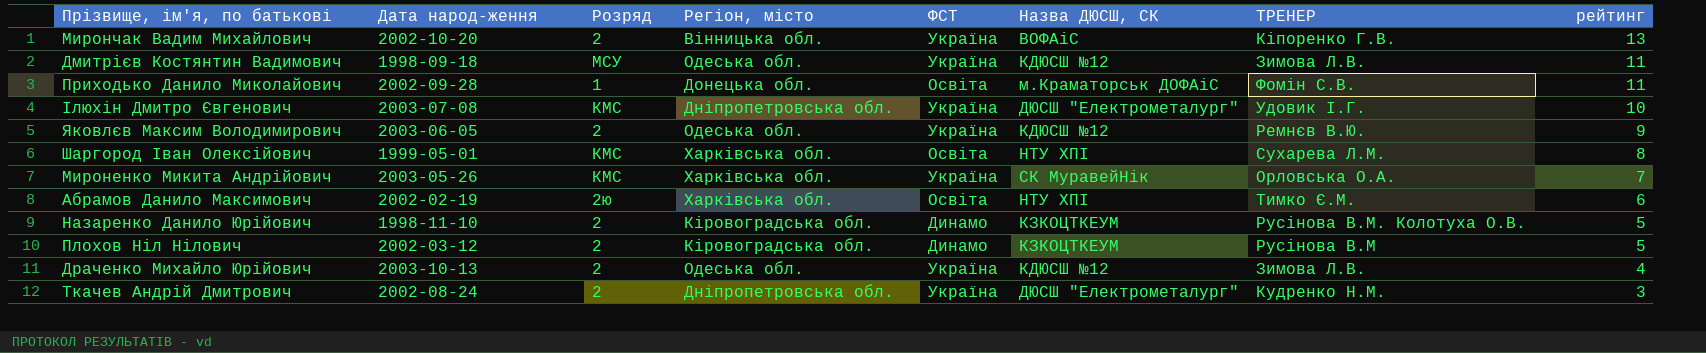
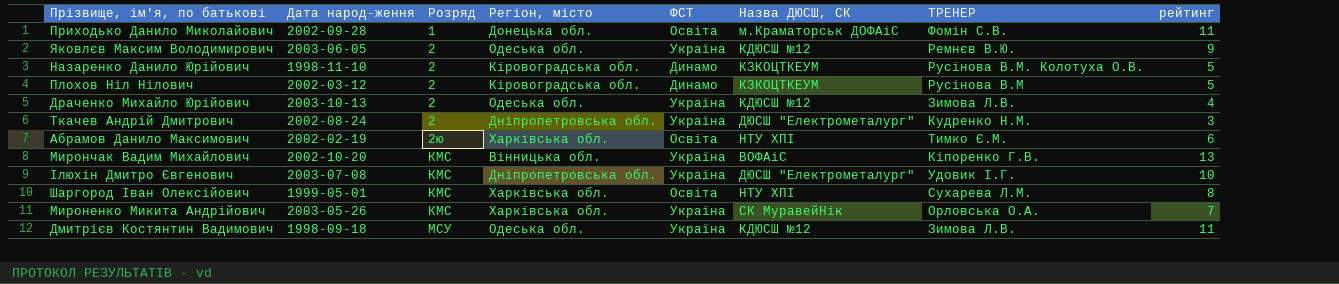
row order: рейтинг descending -> Розряд ascending
Мирончак Вадим Михайлович | Розряд: 2 -> КМС

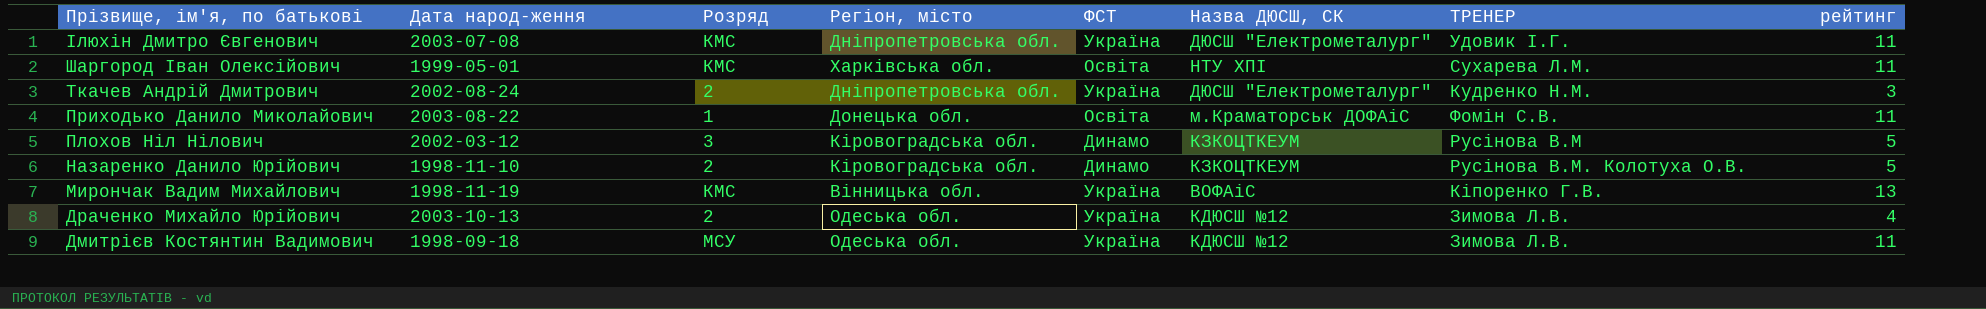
row order: Розряд ascending -> Прізвище, ім'я, по батькові descending
row Яковлєв Максим Володимирович: 2003-06-05 | 2 | Одеська обл. | Україна | КДЮСШ №12 | Ремнєв В.Ю. | 9 -> none
row Абрамов Данило Максимович: 2002-02-19 | 2ю | Харківська обл. | Освіта | НТУ ХПІ | Тимко Є.М. | 6 -> none
row Мироненко Микита Андрійович: 2003-05-26 | КМС | Харківська обл. | Україна | СК МуравейНік | Орловська О.А. | 7 -> none
Ілюхін Дмитро Євгенович | рейтинг: 10 -> 11
Шаргород Іван Олексійович | рейтинг: 8 -> 11
Приходько Данило Миколайович | Дата народ-ження: 2002-09-28 -> 2003-08-22
Плохов Ніл Нілович | Розряд: 2 -> 3
Мирончак Вадим Михайлович | Дата народ-ження: 2002-10-20 -> 1998-11-19

